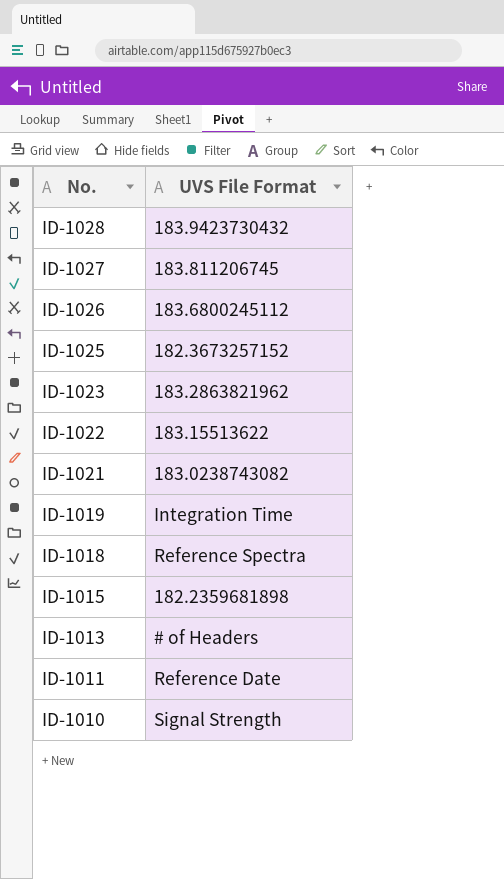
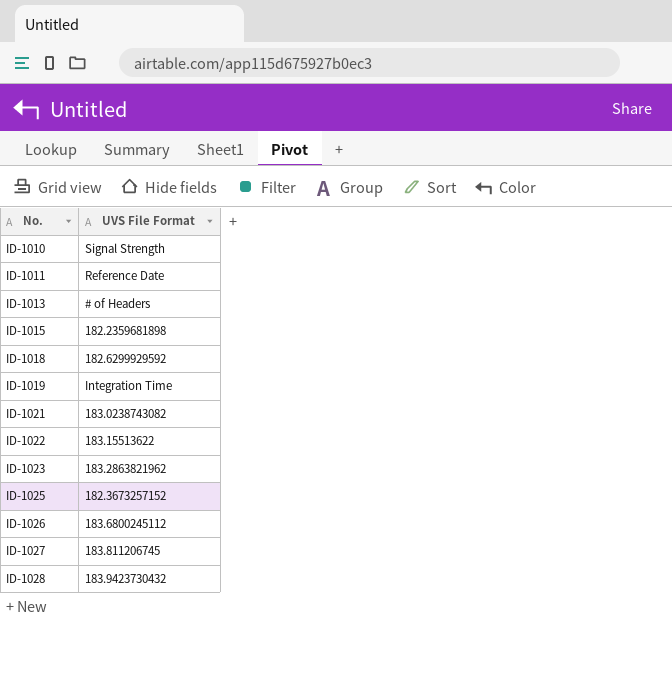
row order: No. descending -> No. ascending
ID-1018 | UVS File Format: Reference Spectra -> 182.6299929592

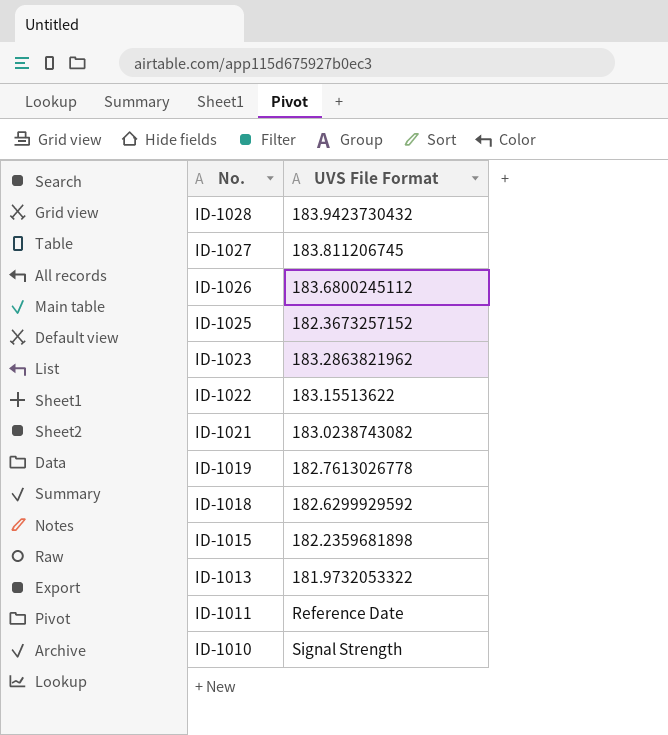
row order: No. ascending -> No. descending
ID-1019 | UVS File Format: Integration Time -> 182.7613026778
ID-1013 | UVS File Format: # of Headers -> 181.9732053322

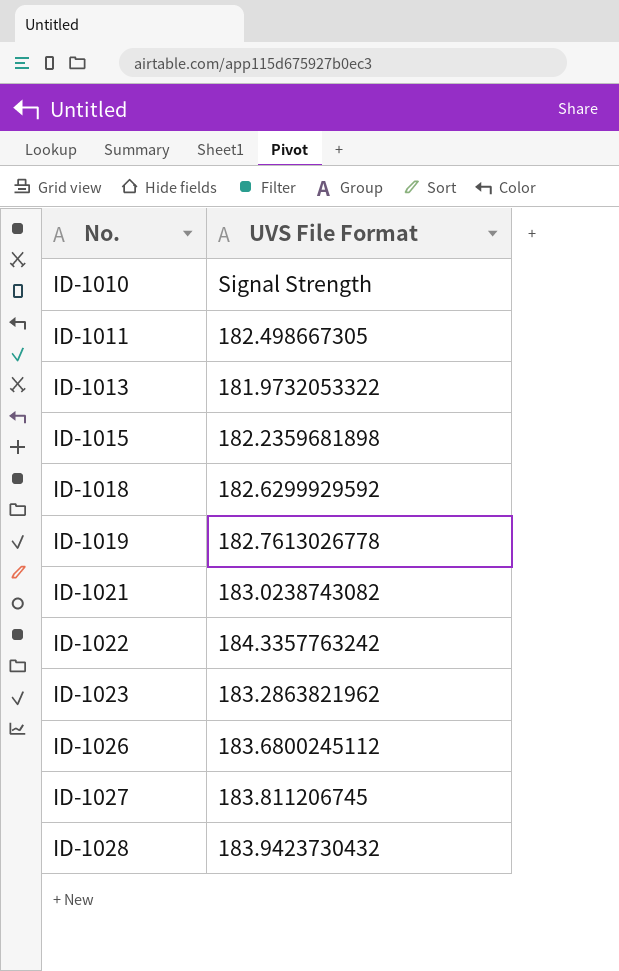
row order: No. descending -> No. ascending
row ID-1025: 182.3673257152 -> none
ID-1011 | UVS File Format: Reference Date -> 182.498667305
ID-1022 | UVS File Format: 183.15513622 -> 184.3357763242

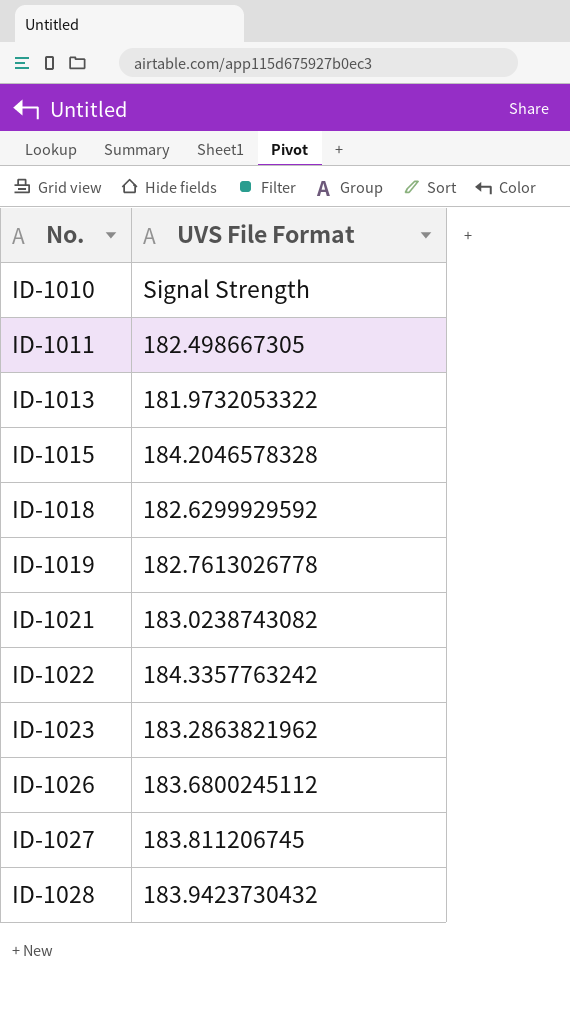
ID-1015 | UVS File Format: 182.2359681898 -> 184.2046578328

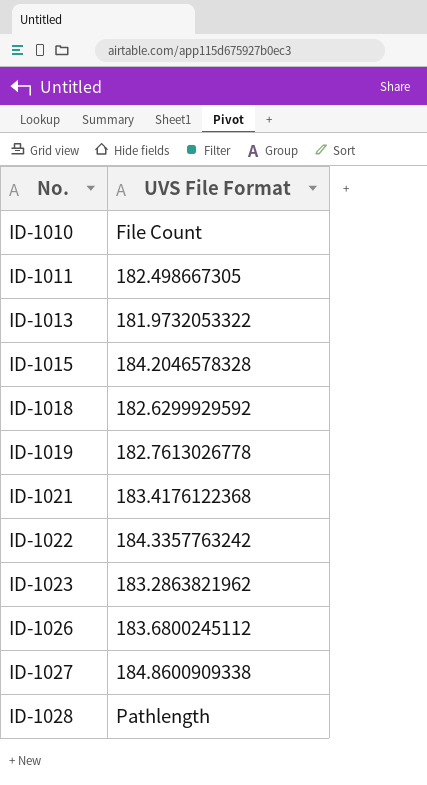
ID-1010 | UVS File Format: Signal Strength -> File Count
ID-1021 | UVS File Format: 183.0238743082 -> 183.4176122368
ID-1027 | UVS File Format: 183.811206745 -> 184.8600909338
ID-1028 | UVS File Format: 183.9423730432 -> Pathlength

